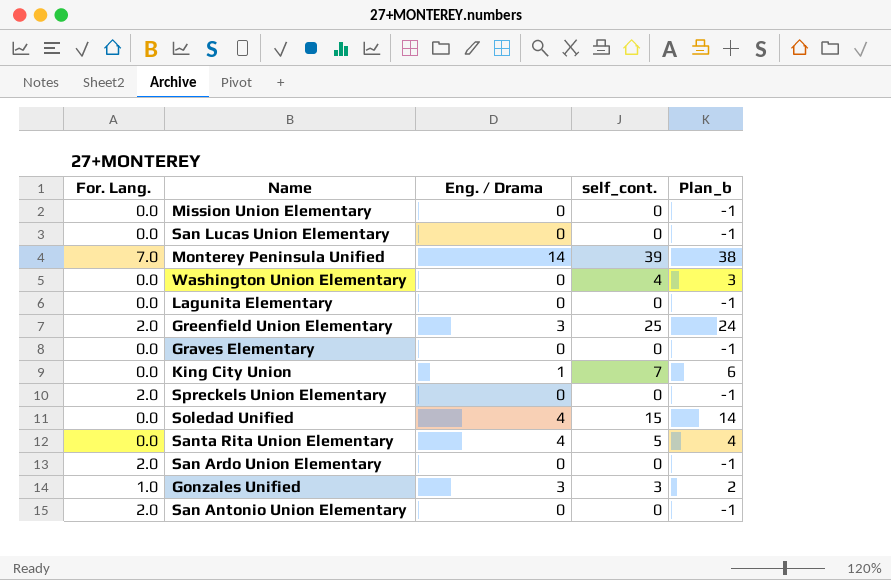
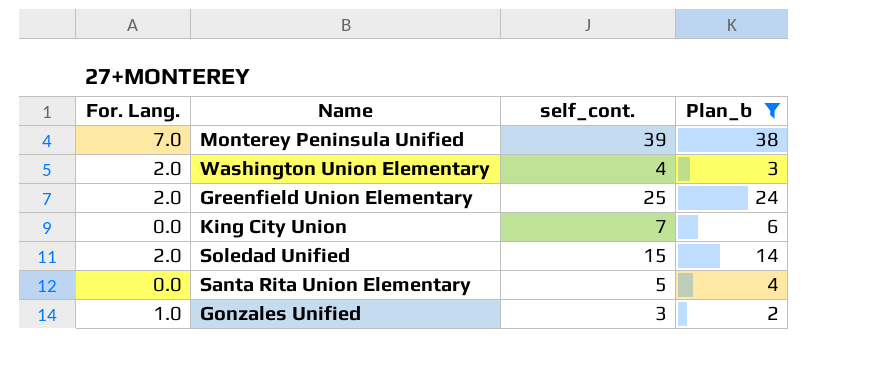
filter: none -> Plan_b != -1
column Eng. / Drama | position: 3 -> none
Washington Union Elementary | For. Lang.: 0.0 -> 2.0
Soledad Unified | For. Lang.: 0.0 -> 2.0

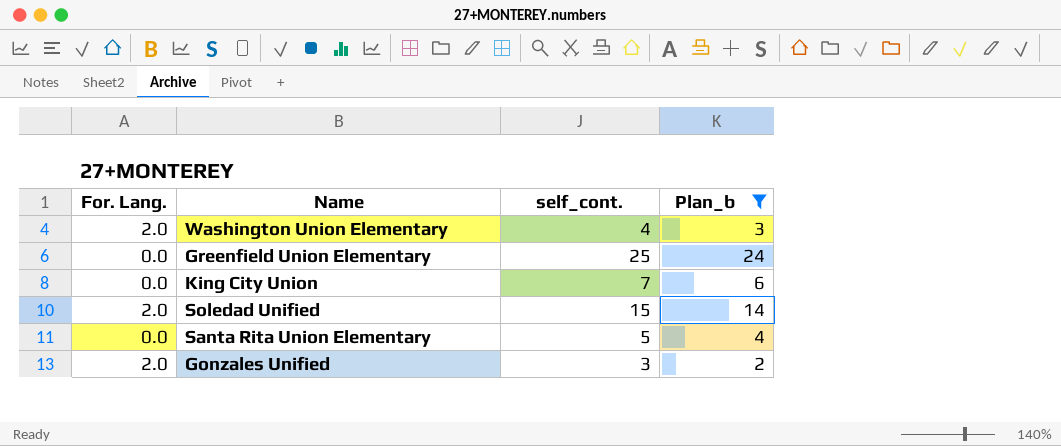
row Monterey Peninsula Unified: 7.0 | 39 | 38 -> none
Greenfield Union Elementary | For. Lang.: 2.0 -> 0.0
Gonzales Unified | For. Lang.: 1.0 -> 2.0

